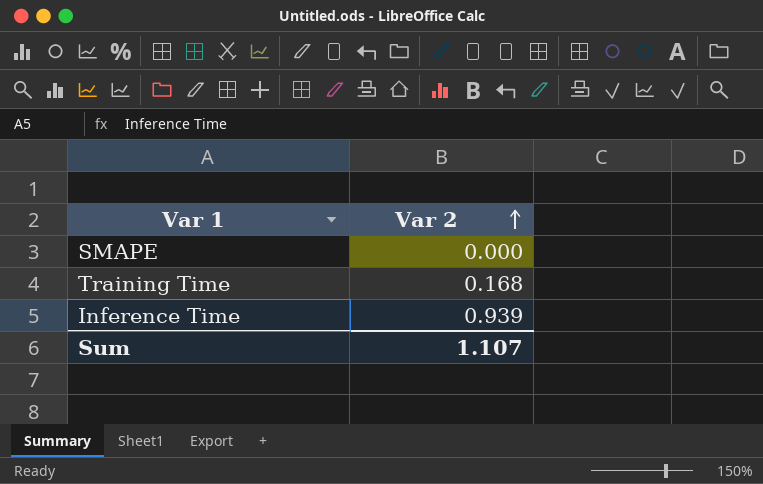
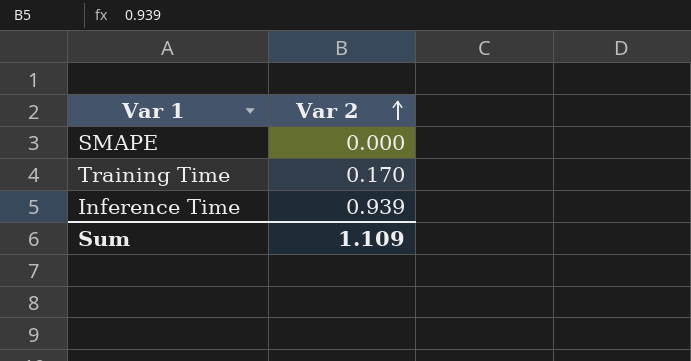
Training Time | Var 2: 0.168 -> 0.170
Sum | Var 2: 1.107 -> 1.109

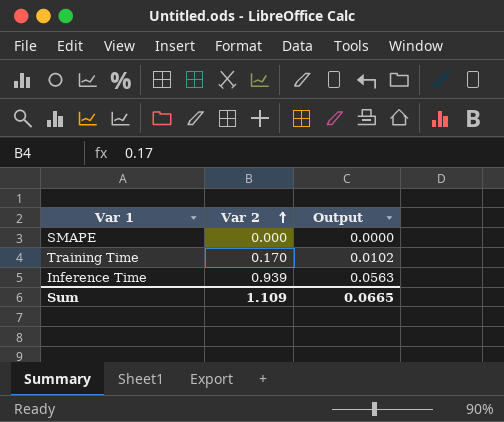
column Output | formula: none -> [Var 2] * 0.06

